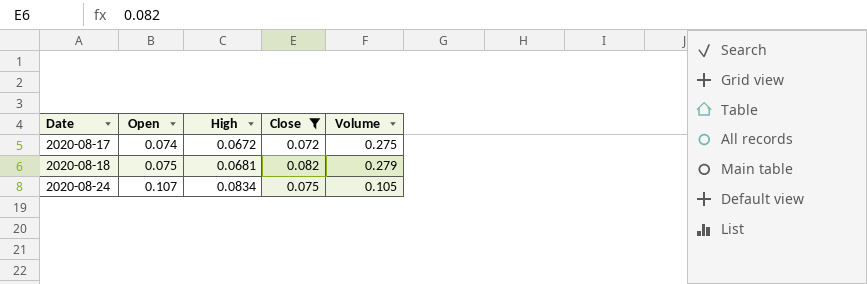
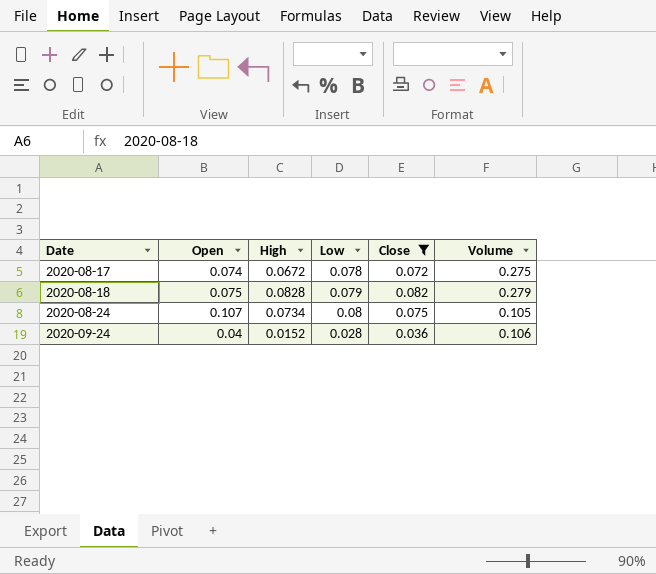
column Low | position: none -> 4
2020-08-18 | High: 0.0681 -> 0.0828
2020-08-24 | High: 0.0834 -> 0.0734
row 2020-09-24: none -> 0.04 | 0.0152 | 0.028 | 0.036 | 0.106

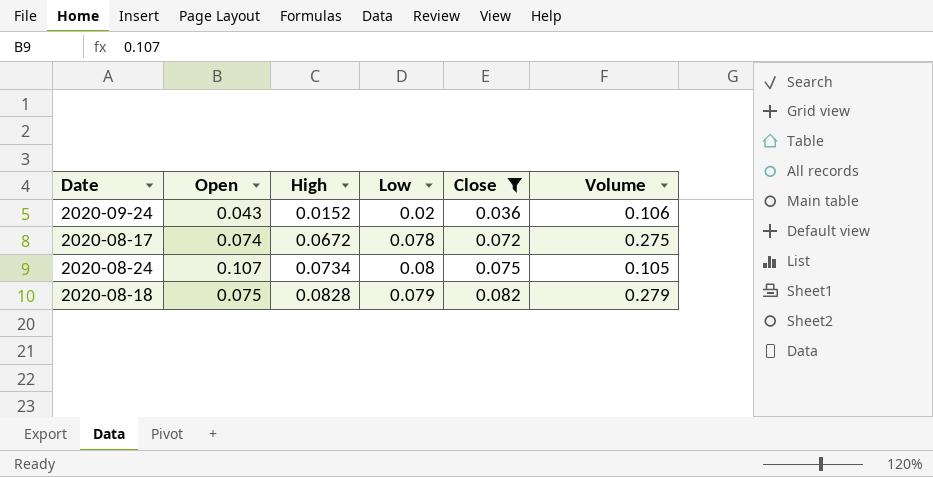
row order: Date ascending -> High ascending
2020-09-24 | Open: 0.04 -> 0.043
2020-09-24 | Low: 0.028 -> 0.02

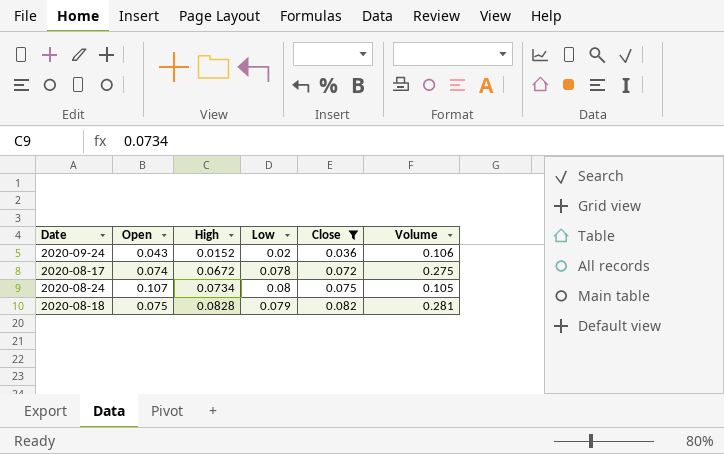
2020-08-18 | Volume: 0.279 -> 0.281

